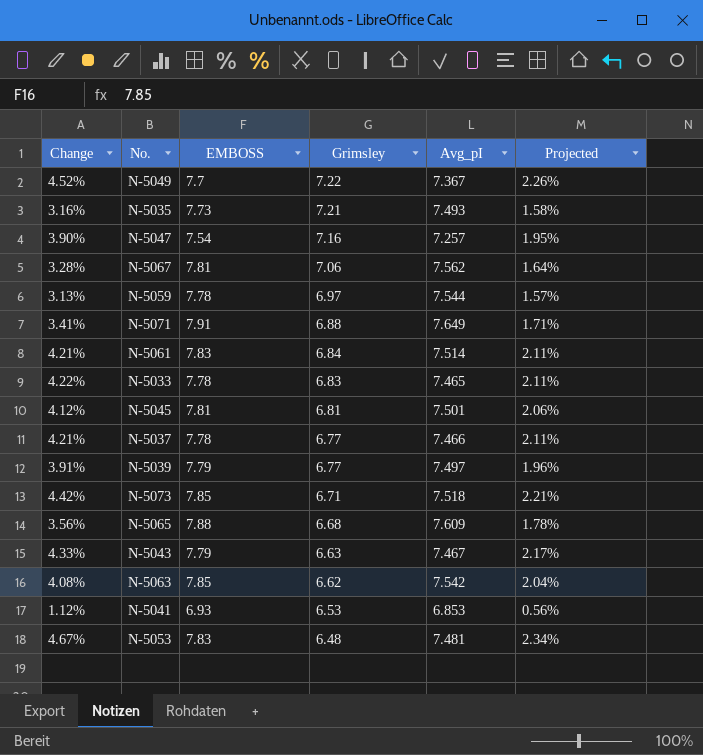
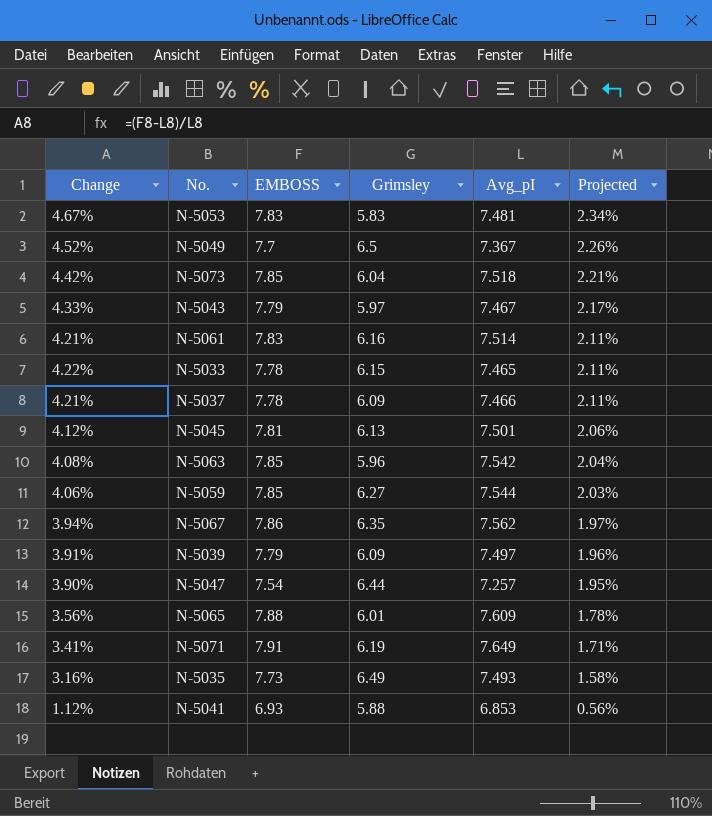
row order: Grimsley descending -> Projected descending
N-5053 | Grimsley: 6.48 -> 5.83
N-5049 | Grimsley: 7.22 -> 6.5
N-5073 | Grimsley: 6.71 -> 6.04
N-5043 | Grimsley: 6.63 -> 5.97
N-5061 | Grimsley: 6.84 -> 6.16
N-5033 | Grimsley: 6.83 -> 6.15
N-5037 | Grimsley: 6.77 -> 6.09
N-5045 | Grimsley: 6.81 -> 6.13
N-5063 | Grimsley: 6.62 -> 5.96
N-5059 | Change: 3.13% -> 4.06%
N-5059 | EMBOSS: 7.78 -> 7.85
N-5059 | Grimsley: 6.97 -> 6.27
N-5059 | Projected: 1.57% -> 2.03%
N-5067 | Change: 3.28% -> 3.94%
N-5067 | EMBOSS: 7.81 -> 7.86
N-5067 | Grimsley: 7.06 -> 6.35
N-5067 | Projected: 1.64% -> 1.97%
N-5039 | Grimsley: 6.77 -> 6.09
N-5047 | Grimsley: 7.16 -> 6.44
N-5065 | Grimsley: 6.68 -> 6.01
N-5071 | Grimsley: 6.88 -> 6.19
N-5035 | Grimsley: 7.21 -> 6.49
N-5041 | Grimsley: 6.53 -> 5.88

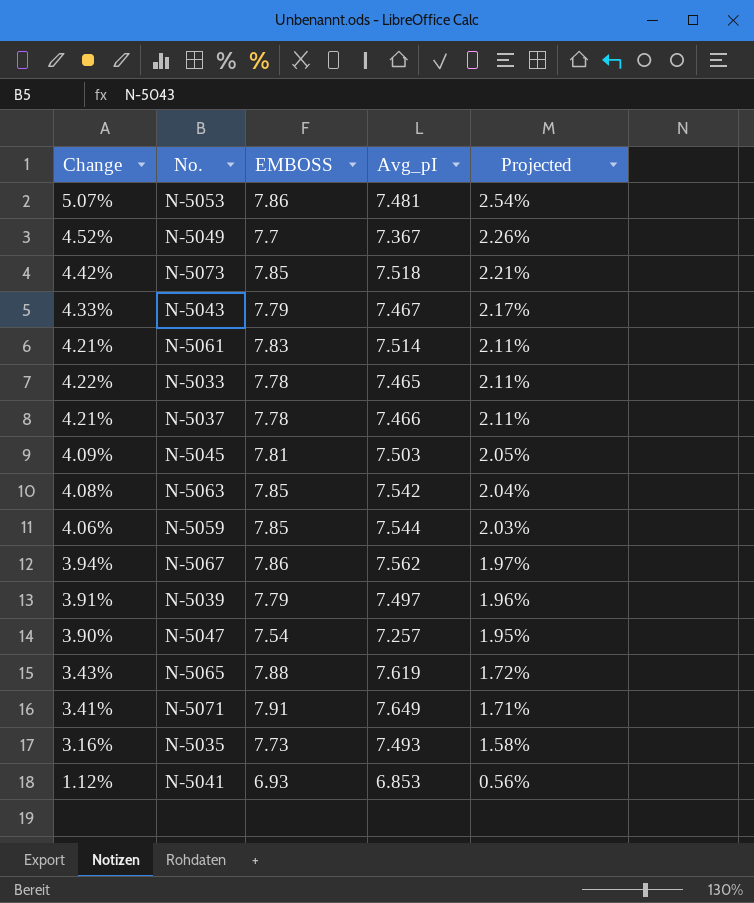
column Grimsley | position: 4 -> none
N-5053 | Change: 4.67% -> 5.07%
N-5053 | EMBOSS: 7.83 -> 7.86
N-5053 | Projected: 2.34% -> 2.54%
N-5045 | Change: 4.12% -> 4.09%
N-5045 | Avg_pI: 7.501 -> 7.503
N-5045 | Projected: 2.06% -> 2.05%
N-5065 | Change: 3.56% -> 3.43%
N-5065 | Avg_pI: 7.609 -> 7.619
N-5065 | Projected: 1.78% -> 1.72%

